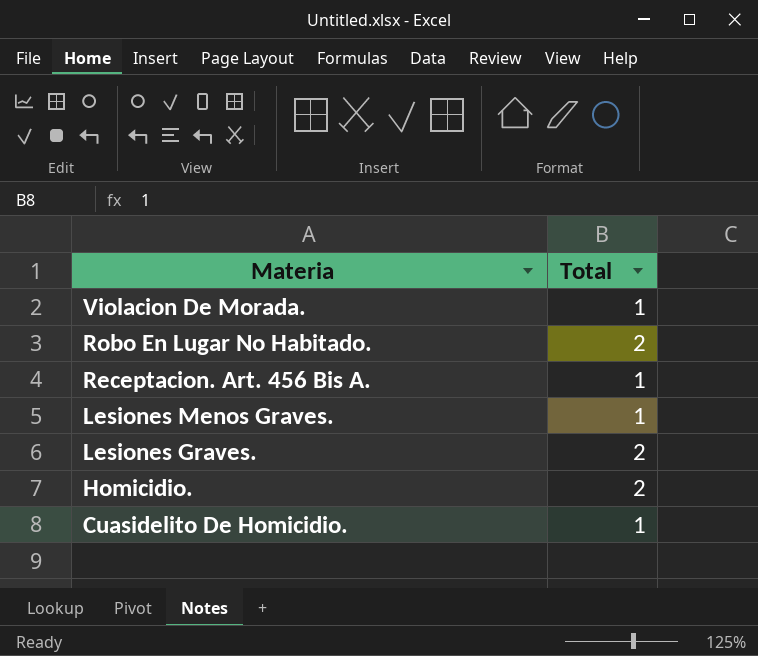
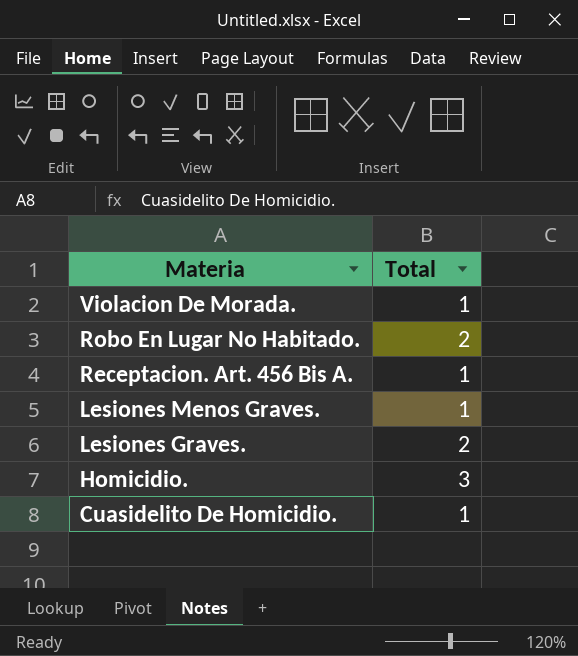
Homicidio. | Total: 2 -> 3

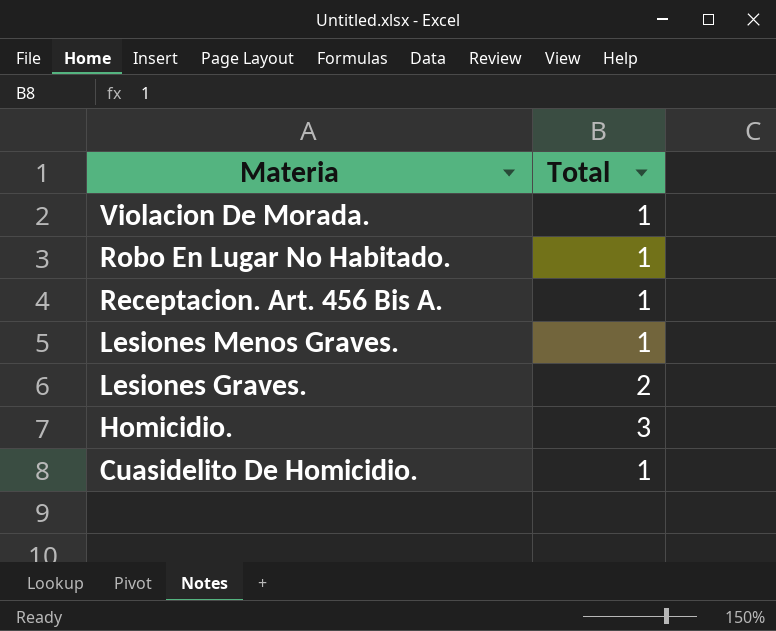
Robo En Lugar No Habitado. | Total: 2 -> 1

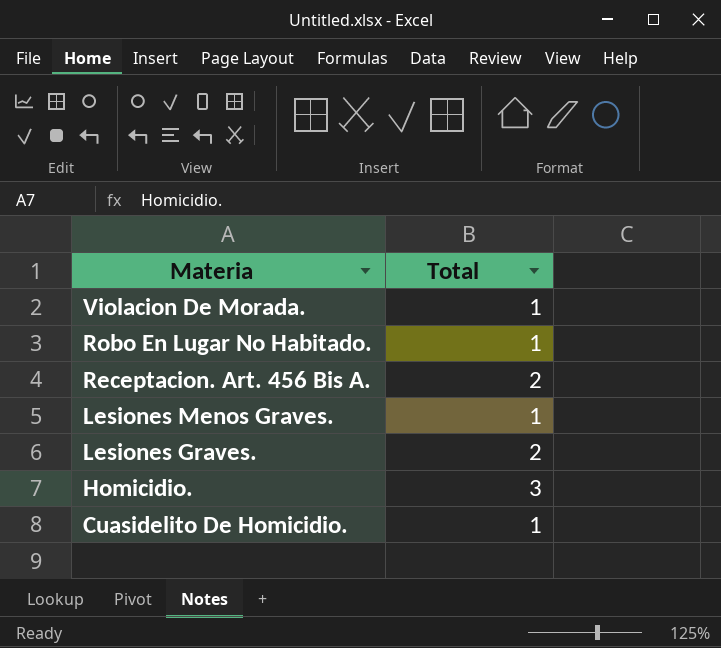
Receptacion. Art. 456 Bis A. | Total: 1 -> 2

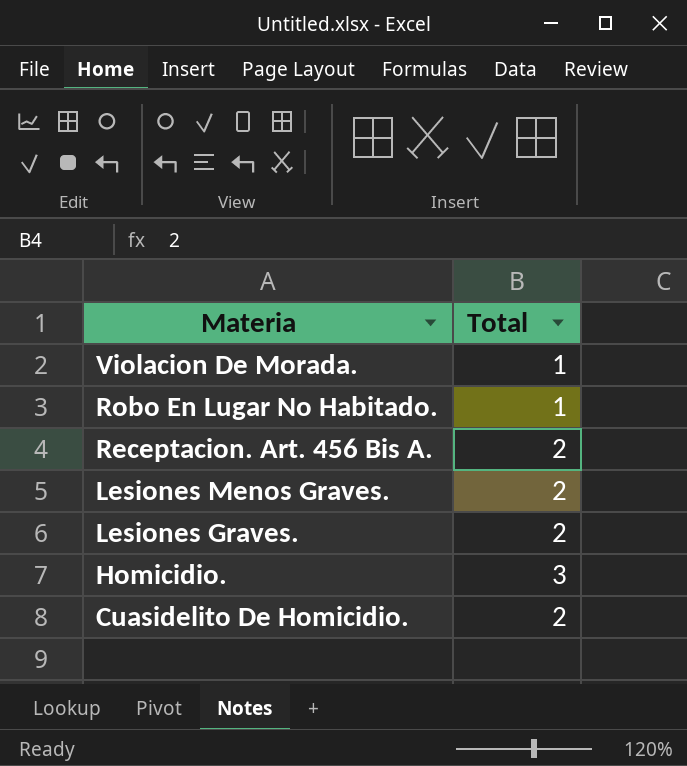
Lesiones Menos Graves. | Total: 1 -> 2
Cuasidelito De Homicidio. | Total: 1 -> 2

